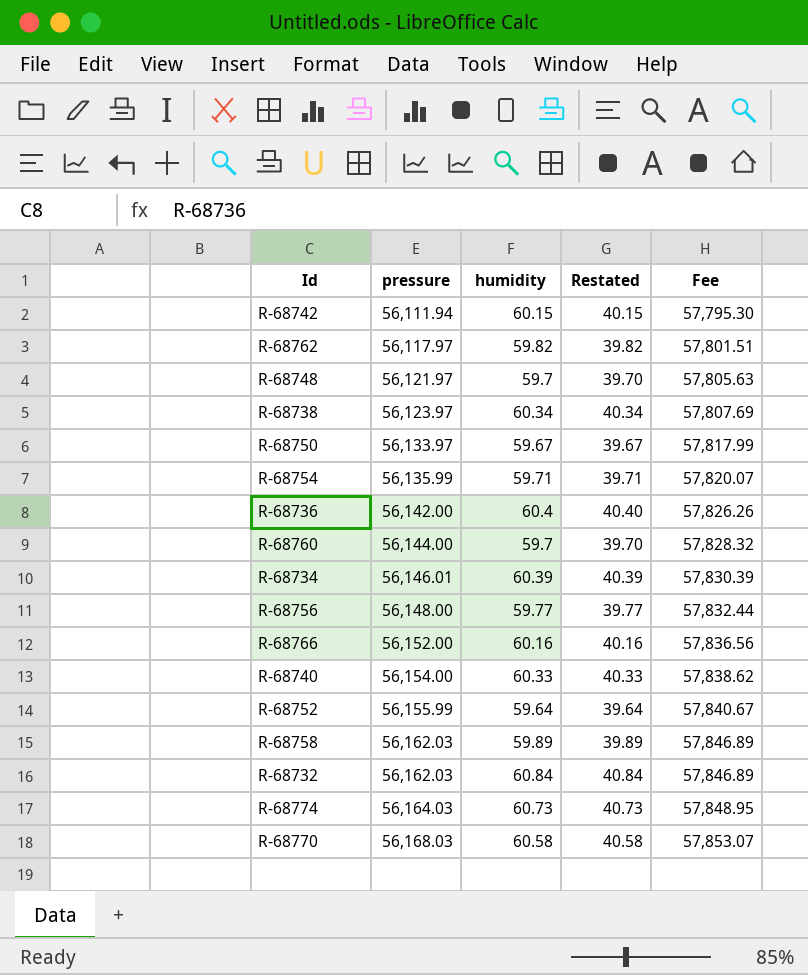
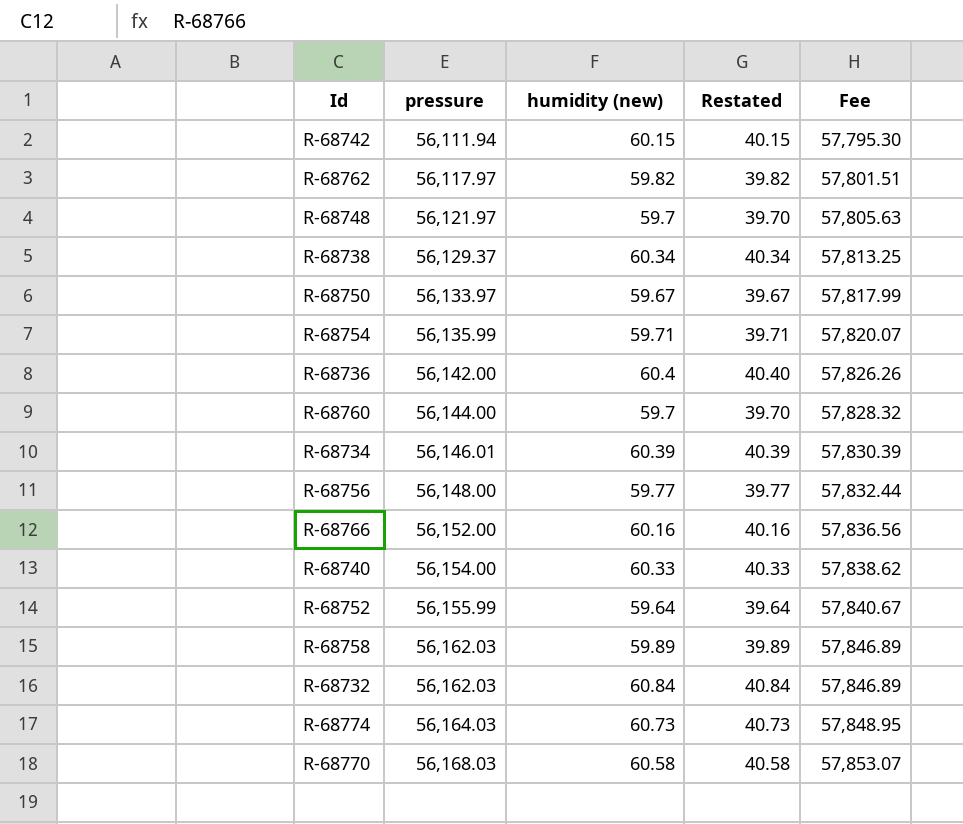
column name: humidity -> humidity (new)
R-68738 | pressure: 56,123.97 -> 56,129.37
R-68738 | Fee: 57,807.69 -> 57,813.25

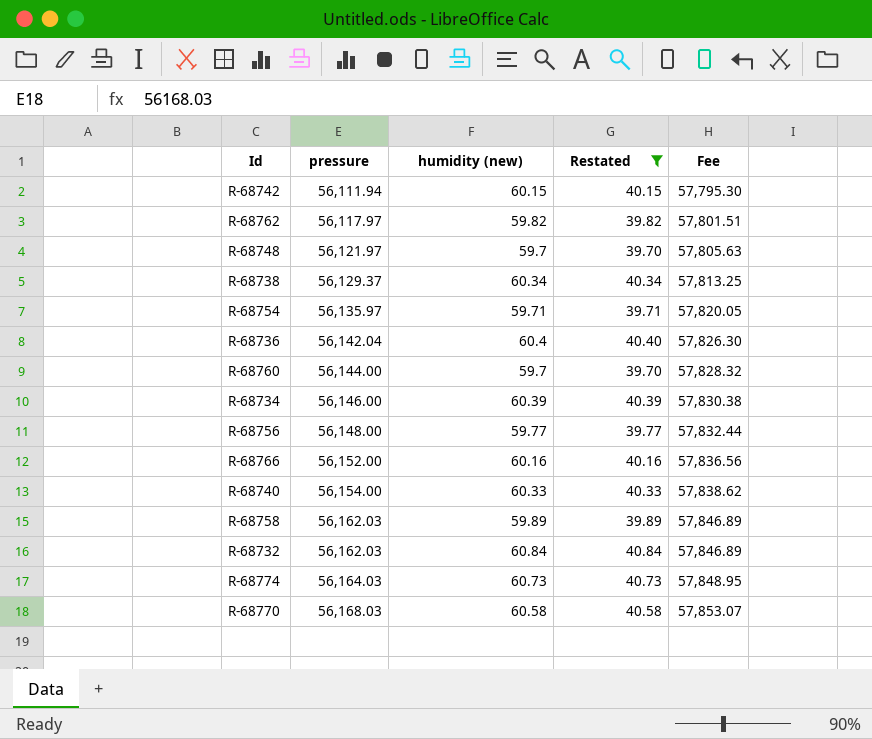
filter: none -> Restated >= 39.70
R-68754 | pressure: 56,135.99 -> 56,135.97
R-68754 | Fee: 57,820.07 -> 57,820.05
R-68736 | pressure: 56,142.00 -> 56,142.04
R-68736 | Fee: 57,826.26 -> 57,826.30
R-68734 | pressure: 56,146.01 -> 56,146.00
R-68734 | Fee: 57,830.39 -> 57,830.38

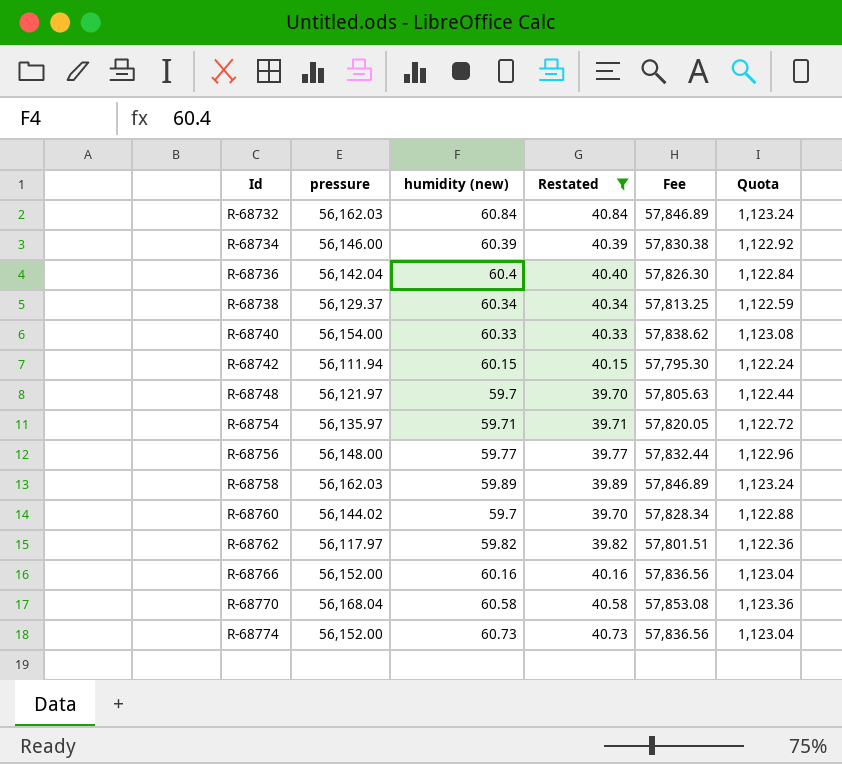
row order: pressure ascending -> Id ascending
column Quota | formula: none -> [pressure] * 0.02
R-68760 | pressure: 56,144.00 -> 56,144.02
R-68760 | Fee: 57,828.32 -> 57,828.34
R-68770 | pressure: 56,168.03 -> 56,168.04
R-68770 | Fee: 57,853.07 -> 57,853.08
R-68774 | pressure: 56,164.03 -> 56,152.00
R-68774 | Fee: 57,848.95 -> 57,836.56

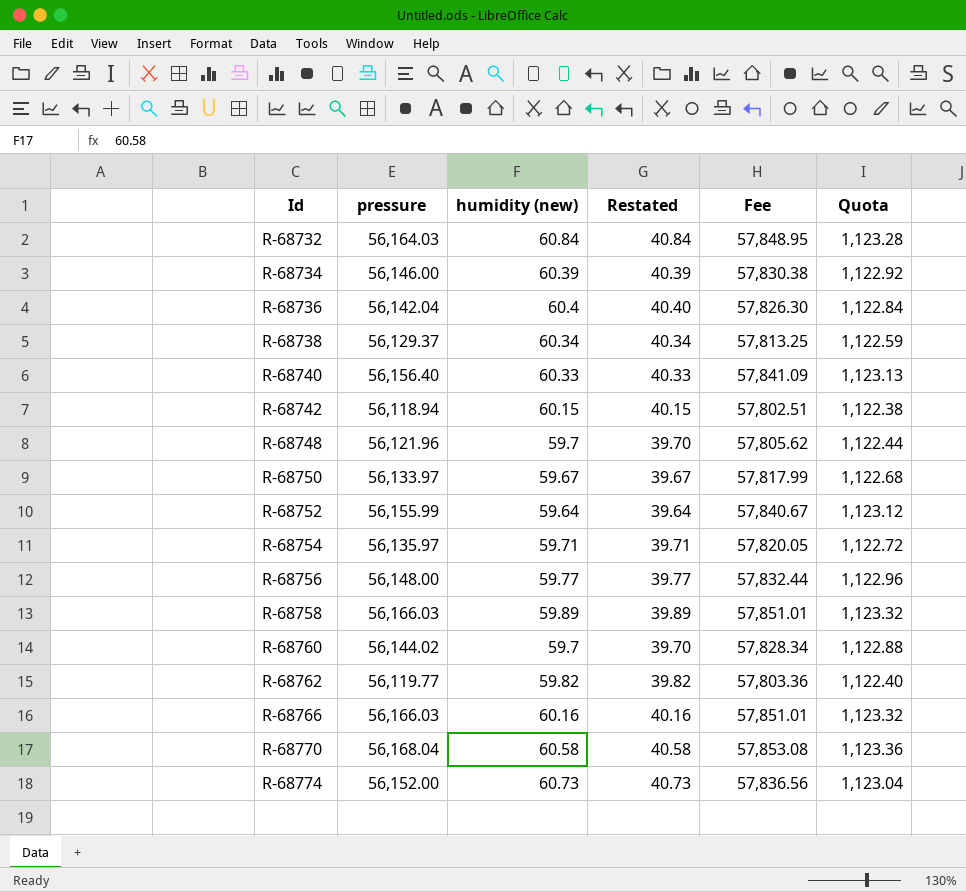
filter: Restated >= 39.70 -> none
R-68732 | pressure: 56,162.03 -> 56,164.03
R-68732 | Fee: 57,846.89 -> 57,848.95
R-68732 | Quota: 1,123.24 -> 1,123.28
R-68740 | pressure: 56,154.00 -> 56,156.40
R-68740 | Fee: 57,838.62 -> 57,841.09
R-68740 | Quota: 1,123.08 -> 1,123.13
R-68742 | pressure: 56,111.94 -> 56,118.94
R-68742 | Fee: 57,795.30 -> 57,802.51
R-68742 | Quota: 1,122.24 -> 1,122.38
R-68748 | pressure: 56,121.97 -> 56,121.96
R-68748 | Fee: 57,805.63 -> 57,805.62
R-68758 | pressure: 56,162.03 -> 56,166.03
R-68758 | Fee: 57,846.89 -> 57,851.01
R-68758 | Quota: 1,123.24 -> 1,123.32
R-68762 | pressure: 56,117.97 -> 56,119.77
R-68762 | Fee: 57,801.51 -> 57,803.36
R-68762 | Quota: 1,122.36 -> 1,122.40
R-68766 | pressure: 56,152.00 -> 56,166.03
R-68766 | Fee: 57,836.56 -> 57,851.01
R-68766 | Quota: 1,123.04 -> 1,123.32

